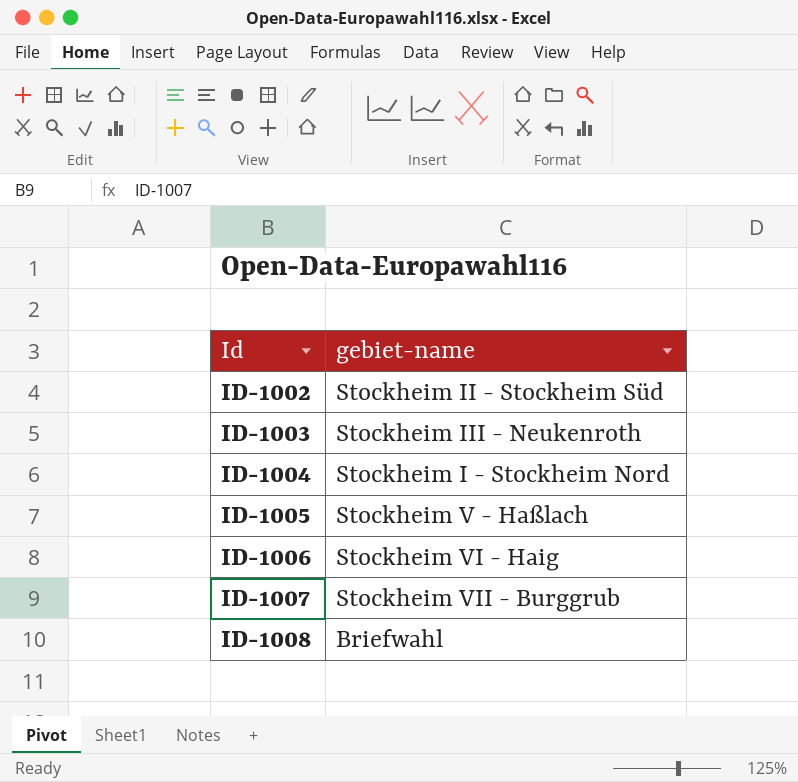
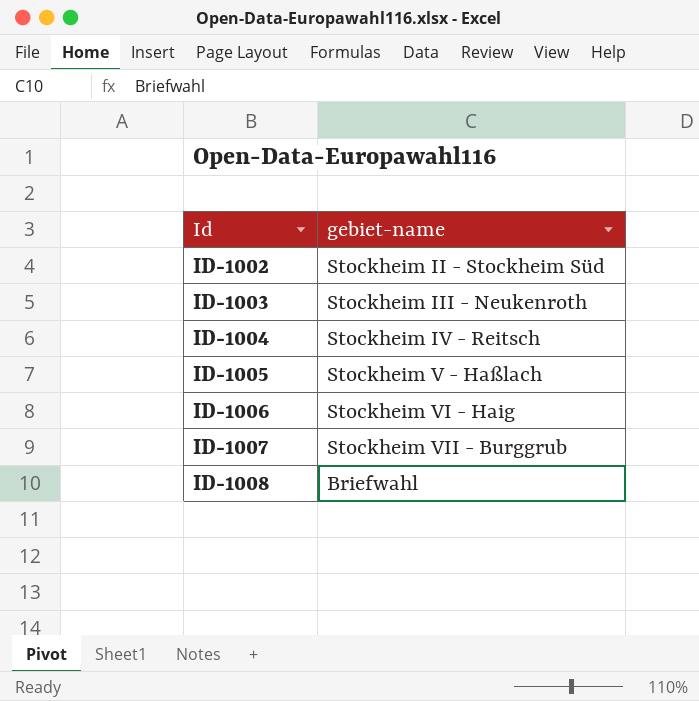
ID-1004 | gebiet-name: Stockheim I - Stockheim Nord -> Stockheim IV - Reitsch

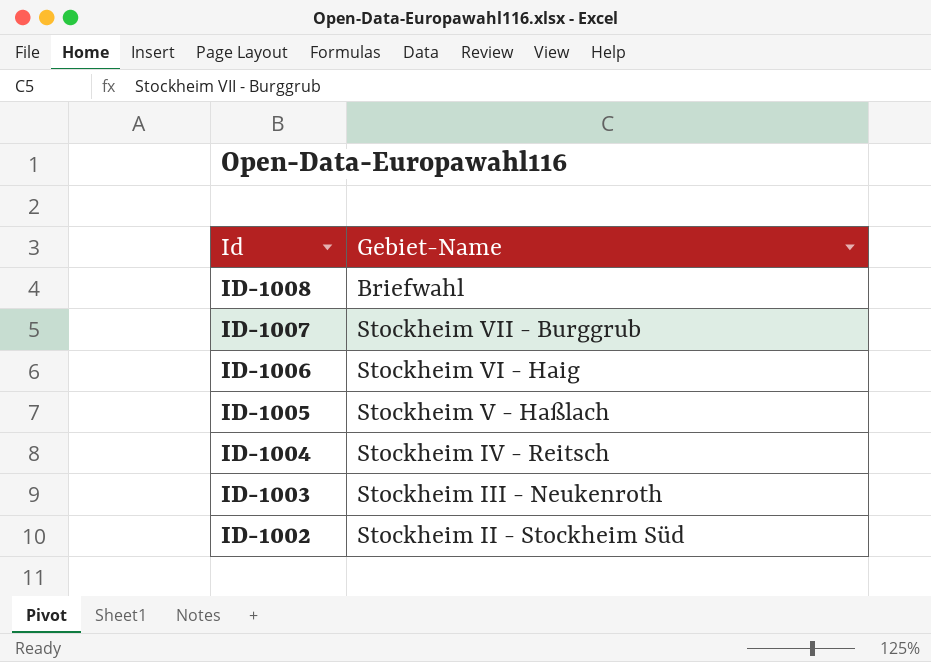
row order: Id ascending -> Id descending
column name: gebiet-name -> Gebiet-Name

